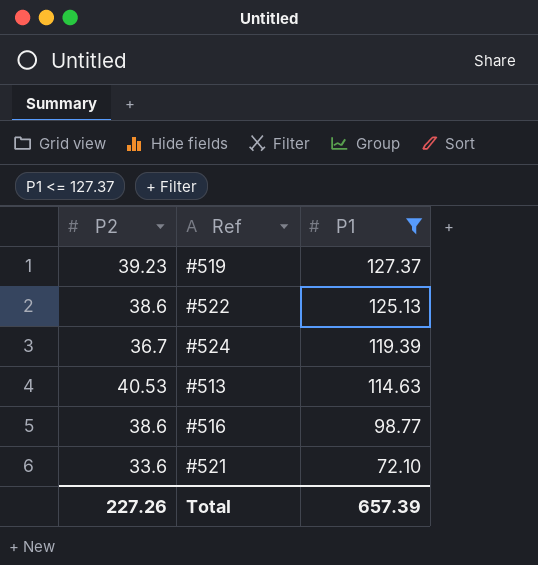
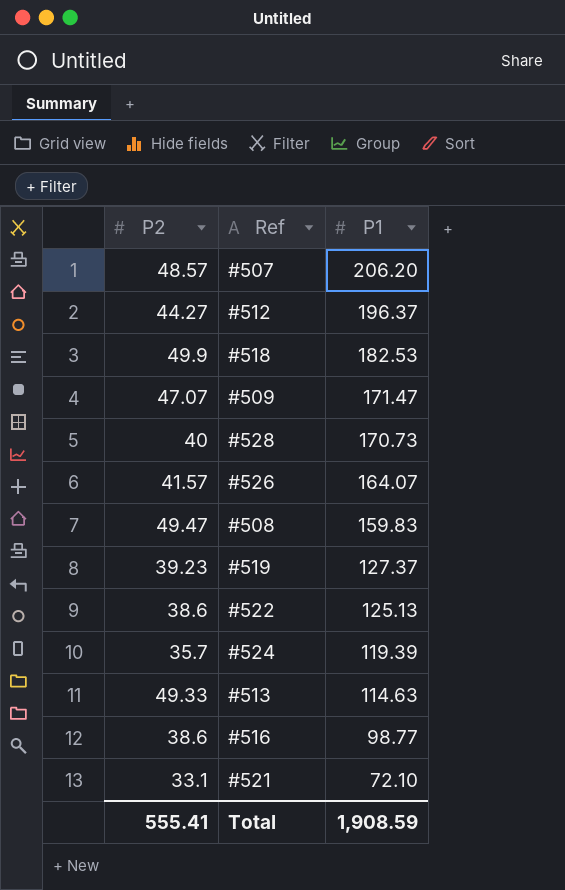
filter: P1 <= 127.37 -> none
#524 | P2: 36.7 -> 35.7
#513 | P2: 40.53 -> 49.33
#521 | P2: 33.6 -> 33.1
Total | P2: 227.26 -> 555.41
Total | P1: 657.39 -> 1,908.59

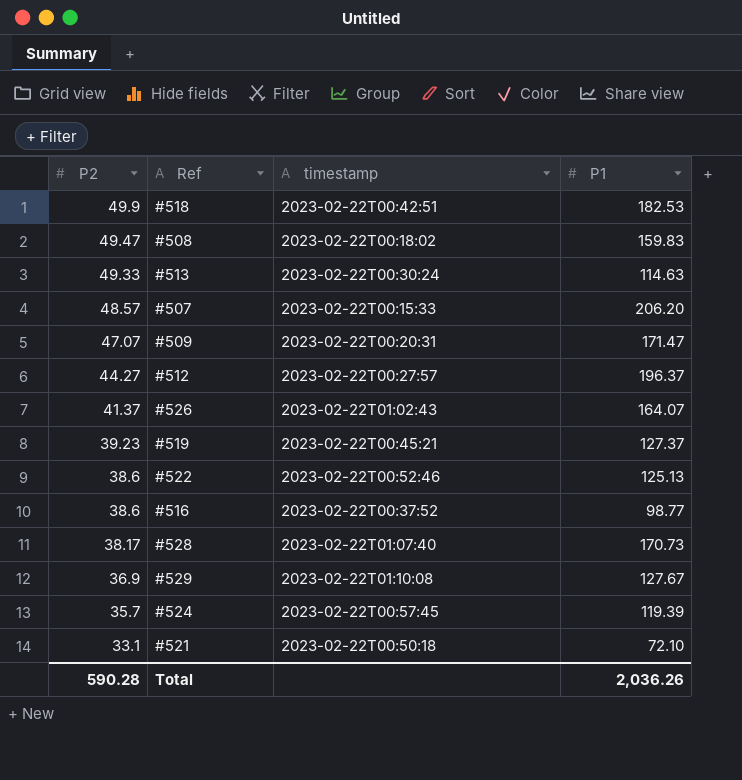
row order: P1 descending -> P2 descending
column timestamp | position: none -> 3
#526 | P2: 41.57 -> 41.37
#528 | P2: 40 -> 38.17
row #529: none -> 36.9 | 2023-02-22T01:10:08 | 127.67
Total | P2: 555.41 -> 590.28
Total | P1: 1,908.59 -> 2,036.26

